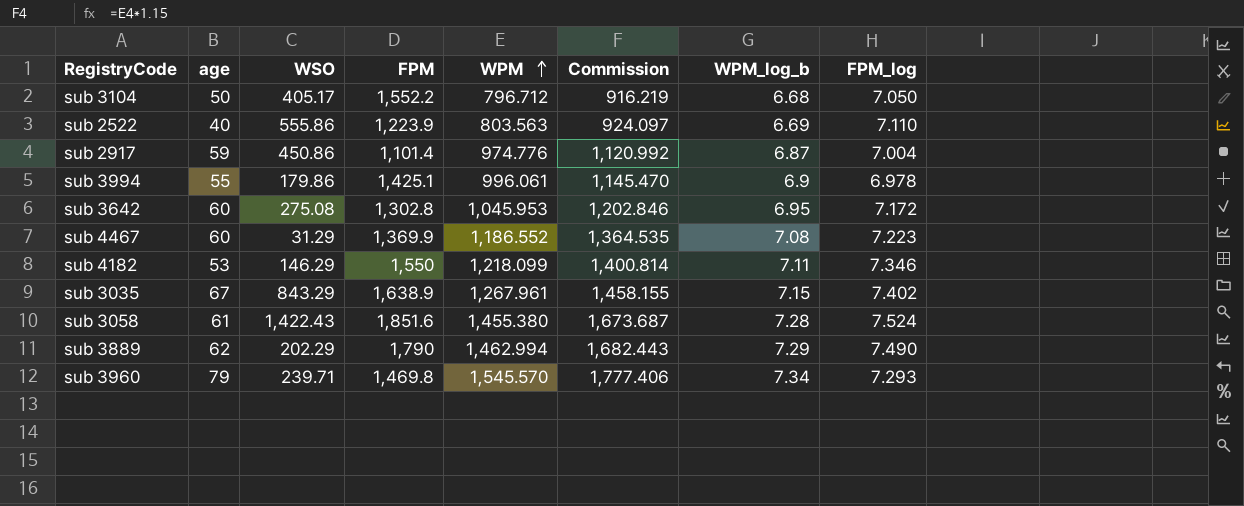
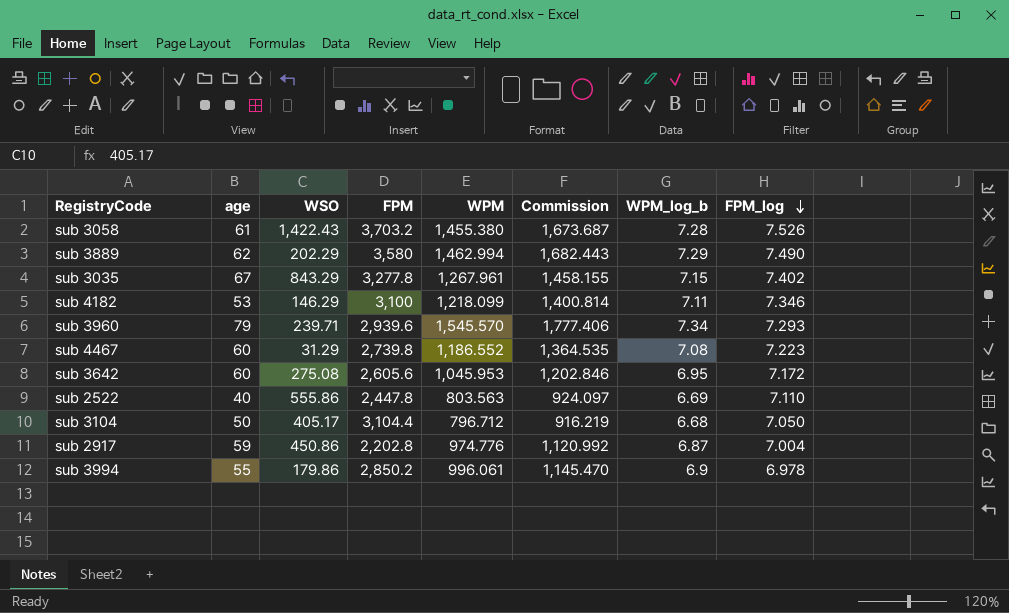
row order: WPM ascending -> FPM_log descending
sub 3058 | FPM: 1,851.6 -> 3,703.2
sub 3058 | FPM_log: 7.524 -> 7.526
sub 3889 | FPM: 1,790 -> 3,580
sub 3035 | FPM: 1,638.9 -> 3,277.8
sub 4182 | FPM: 1,550 -> 3,100
sub 3960 | FPM: 1,469.8 -> 2,939.6
sub 4467 | FPM: 1,369.9 -> 2,739.8
sub 3642 | FPM: 1,302.8 -> 2,605.6
sub 2522 | FPM: 1,223.9 -> 2,447.8
sub 3104 | FPM: 1,552.2 -> 3,104.4
sub 2917 | FPM: 1,101.4 -> 2,202.8
sub 3994 | FPM: 1,425.1 -> 2,850.2

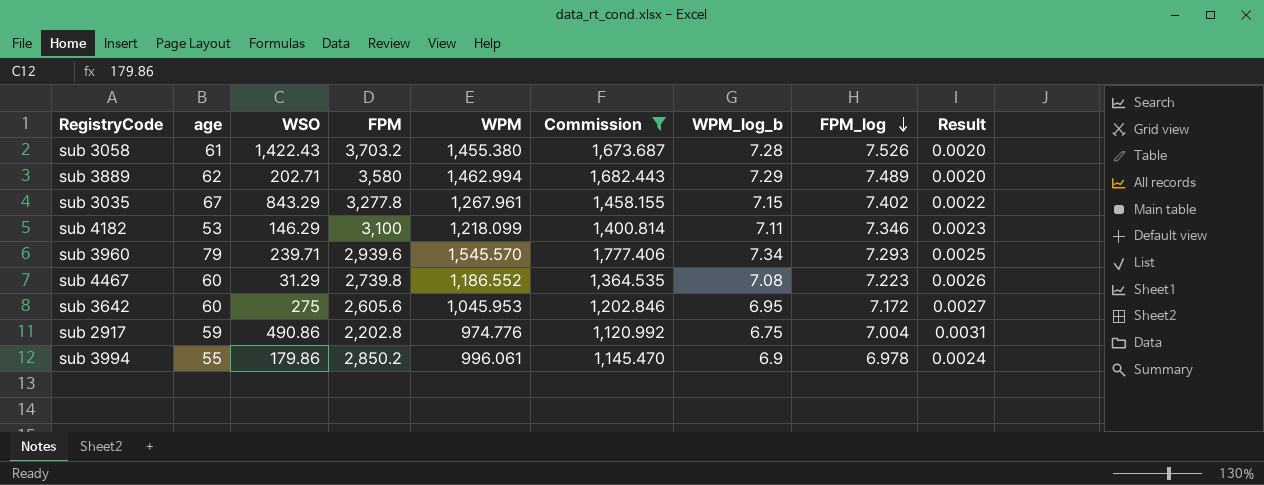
filter: none -> Commission >= 1,120.992
column Result | formula: none -> [WPM_log_b] / [FPM]
sub 3889 | WSO: 202.29 -> 202.71
sub 3889 | FPM_log: 7.490 -> 7.489
sub 3642 | WSO: 275.08 -> 275
sub 2917 | WSO: 450.86 -> 490.86
sub 2917 | WPM_log_b: 6.87 -> 6.75

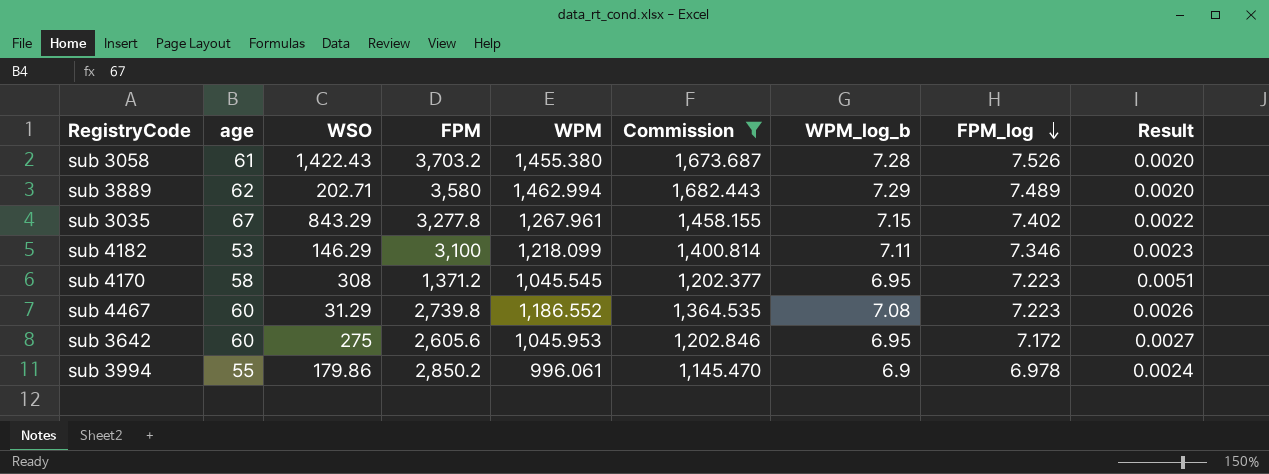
row sub 3960: 79 | 239.71 | 2,939.6 | 1,545.570 | 1,777.406 | 7.34 | 7.293 | 0.0025 -> none
row sub 2917: 59 | 490.86 | 2,202.8 | 974.776 | 1,120.992 | 6.75 | 7.004 | 0.0031 -> none
row sub 4170: none -> 58 | 308 | 1,371.2 | 1,045.545 | 1,202.377 | 6.95 | 7.223 | 0.0051

